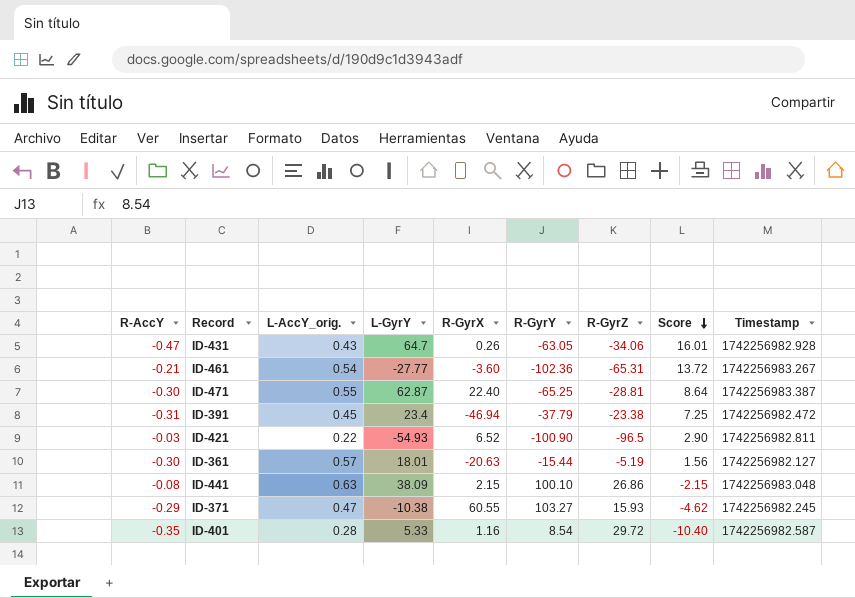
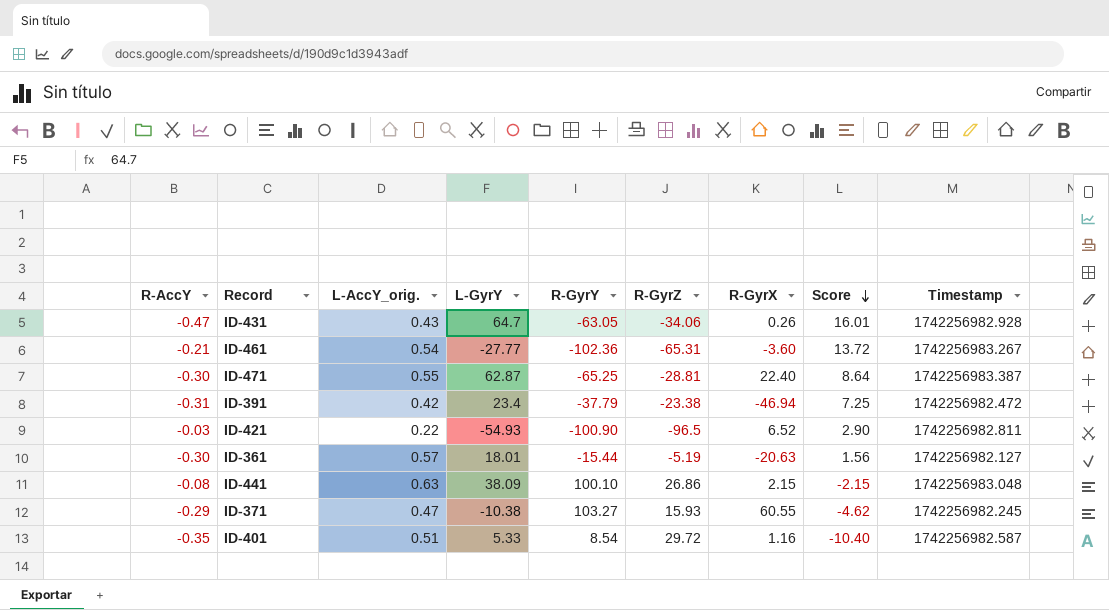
column R-GyrX | position: 5 -> 7
ID-391 | L-AccY_orig.: 0.45 -> 0.42
ID-401 | L-AccY_orig.: 0.28 -> 0.51

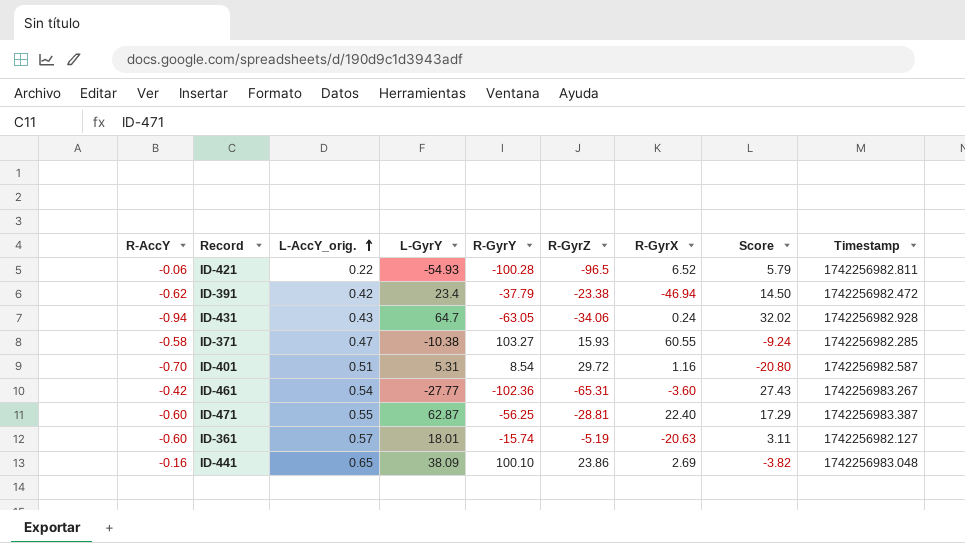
row order: Score descending -> L-AccY_orig. ascending
ID-421 | R-AccY: -0.03 -> -0.06
ID-421 | R-GyrY: -100.90 -> -100.28
ID-421 | Score: 2.90 -> 5.79
ID-391 | R-AccY: -0.31 -> -0.62
ID-391 | Score: 7.25 -> 14.50
ID-431 | R-AccY: -0.47 -> -0.94
ID-431 | R-GyrX: 0.26 -> 0.24
ID-431 | Score: 16.01 -> 32.02
ID-371 | R-AccY: -0.29 -> -0.58
ID-371 | Score: -4.62 -> -9.24
ID-371 | Timestamp: 1742256982.245 -> 1742256982.285
ID-401 | R-AccY: -0.35 -> -0.70
ID-401 | L-GyrY: 5.33 -> 5.31
ID-401 | Score: -10.40 -> -20.80
ID-461 | R-AccY: -0.21 -> -0.42
ID-461 | Score: 13.72 -> 27.43
ID-471 | R-AccY: -0.30 -> -0.60
ID-471 | R-GyrY: -65.25 -> -56.25
ID-471 | Score: 8.64 -> 17.29
ID-361 | R-AccY: -0.30 -> -0.60
ID-361 | R-GyrY: -15.44 -> -15.74
ID-361 | Score: 1.56 -> 3.11
ID-441 | R-AccY: -0.08 -> -0.16
ID-441 | L-AccY_orig.: 0.63 -> 0.65
ID-441 | R-GyrZ: 26.86 -> 23.86
ID-441 | R-GyrX: 2.15 -> 2.69
ID-441 | Score: -2.15 -> -3.82

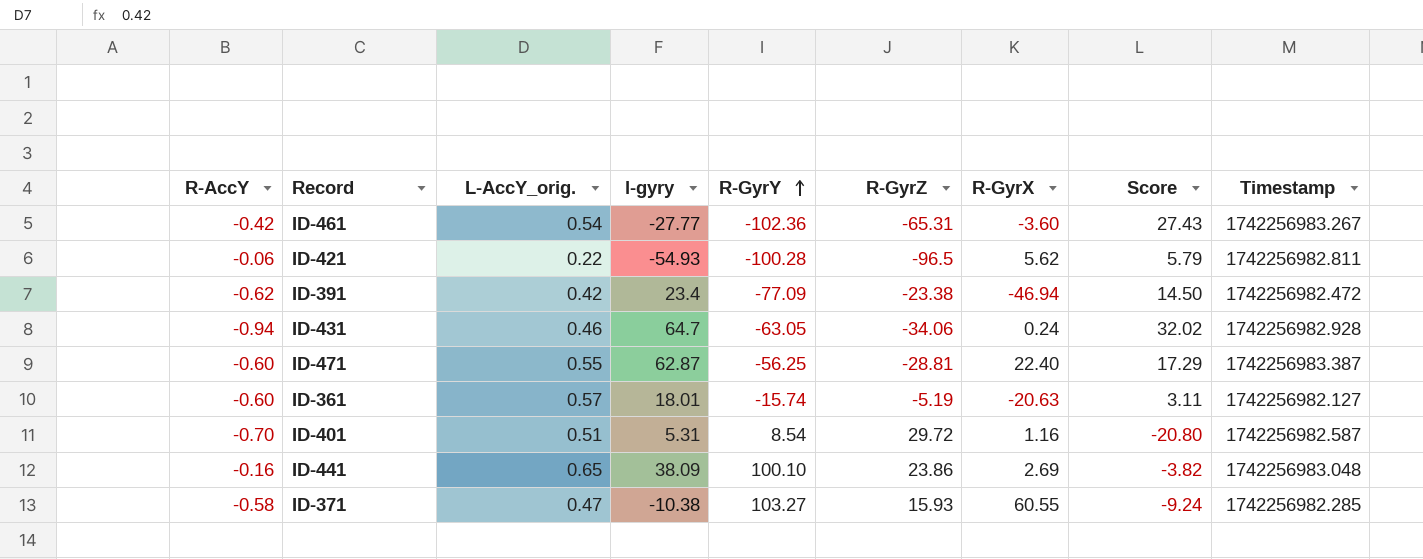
row order: L-AccY_orig. ascending -> R-GyrY ascending
column name: L-GyrY -> l-gyry
ID-421 | R-GyrX: 6.52 -> 5.62
ID-391 | R-GyrY: -37.79 -> -77.09
ID-431 | L-AccY_orig.: 0.43 -> 0.46

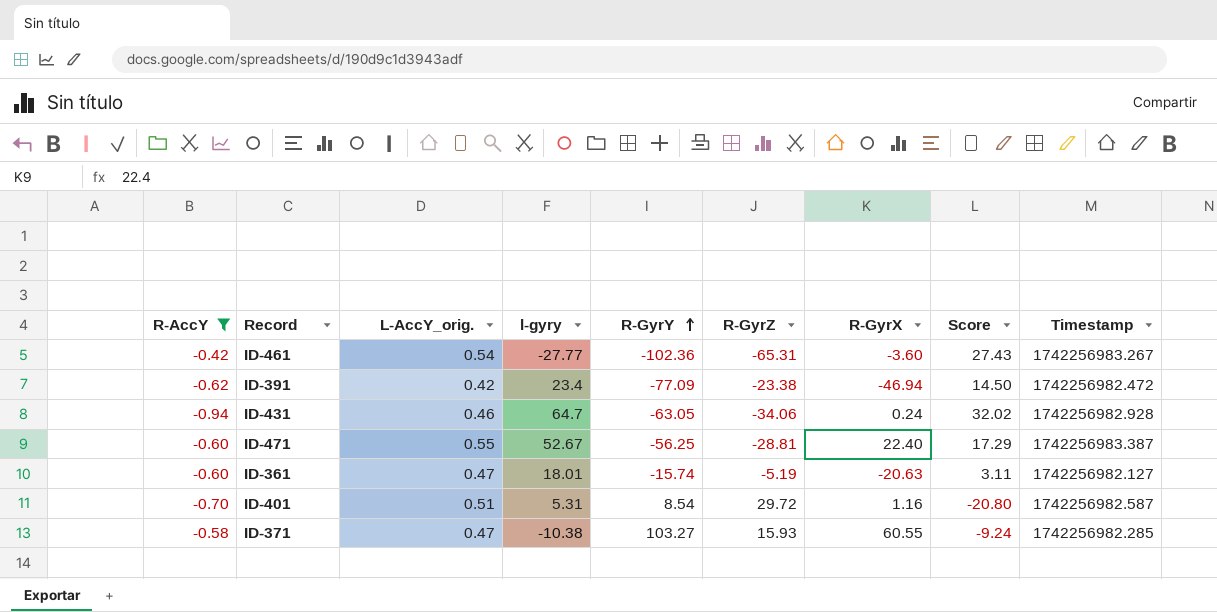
filter: none -> R-AccY <= -0.42
ID-471 | l-gyry: 62.87 -> 52.67
ID-361 | L-AccY_orig.: 0.57 -> 0.47

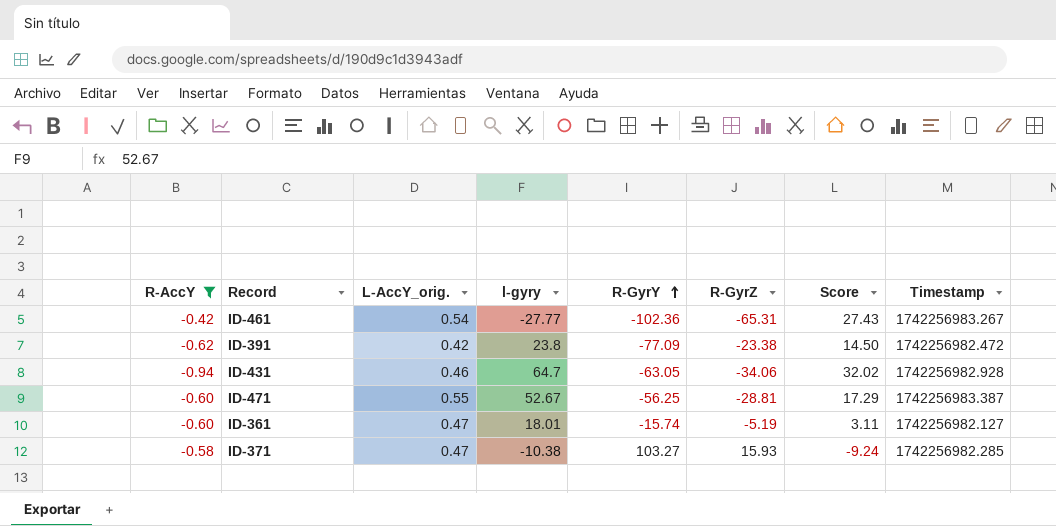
column R-GyrX | position: 7 -> none
row ID-401: -0.70 | 0.51 | 5.31 | 8.54 | 29.72 | 1.16 | -20.80 | 1742256982.587 -> none
ID-391 | l-gyry: 23.4 -> 23.8

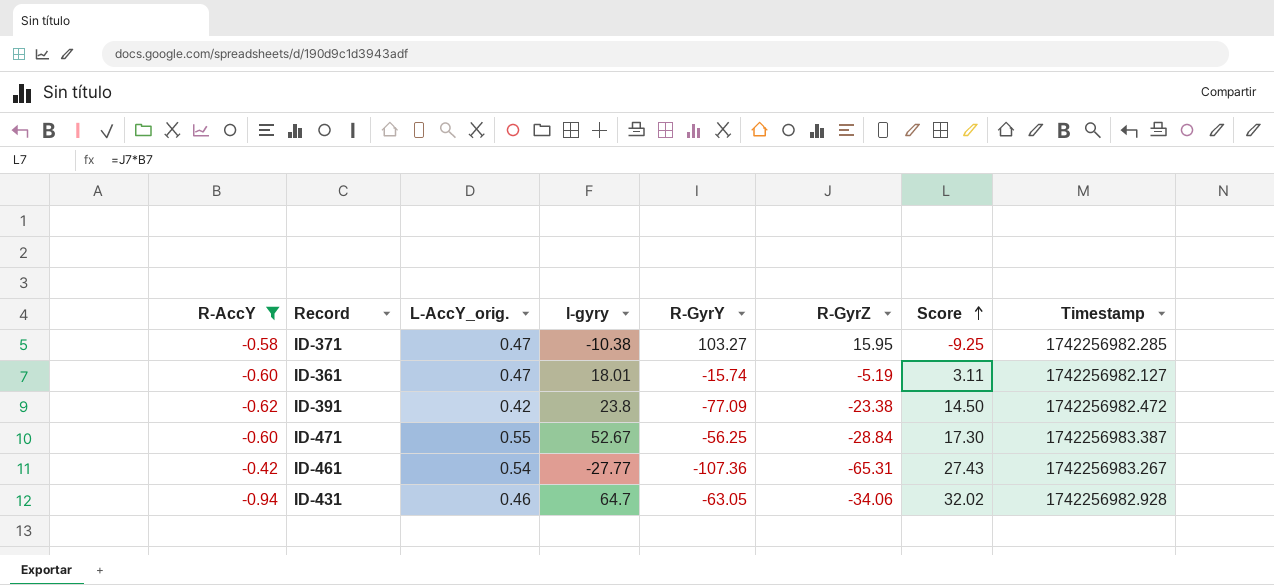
row order: R-GyrY ascending -> Score ascending
ID-371 | R-GyrZ: 15.93 -> 15.95
ID-371 | Score: -9.24 -> -9.25
ID-471 | R-GyrZ: -28.81 -> -28.84
ID-471 | Score: 17.29 -> 17.30
ID-461 | R-GyrY: -102.36 -> -107.36

